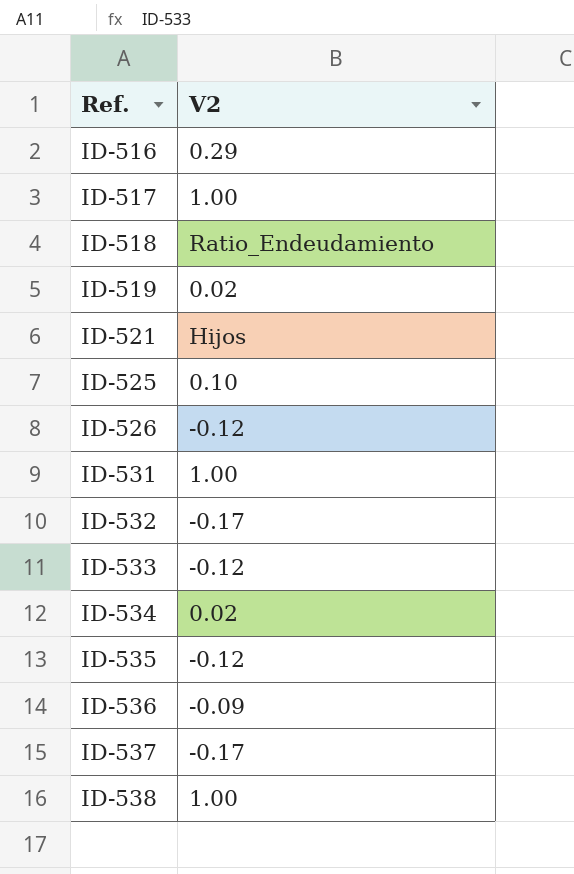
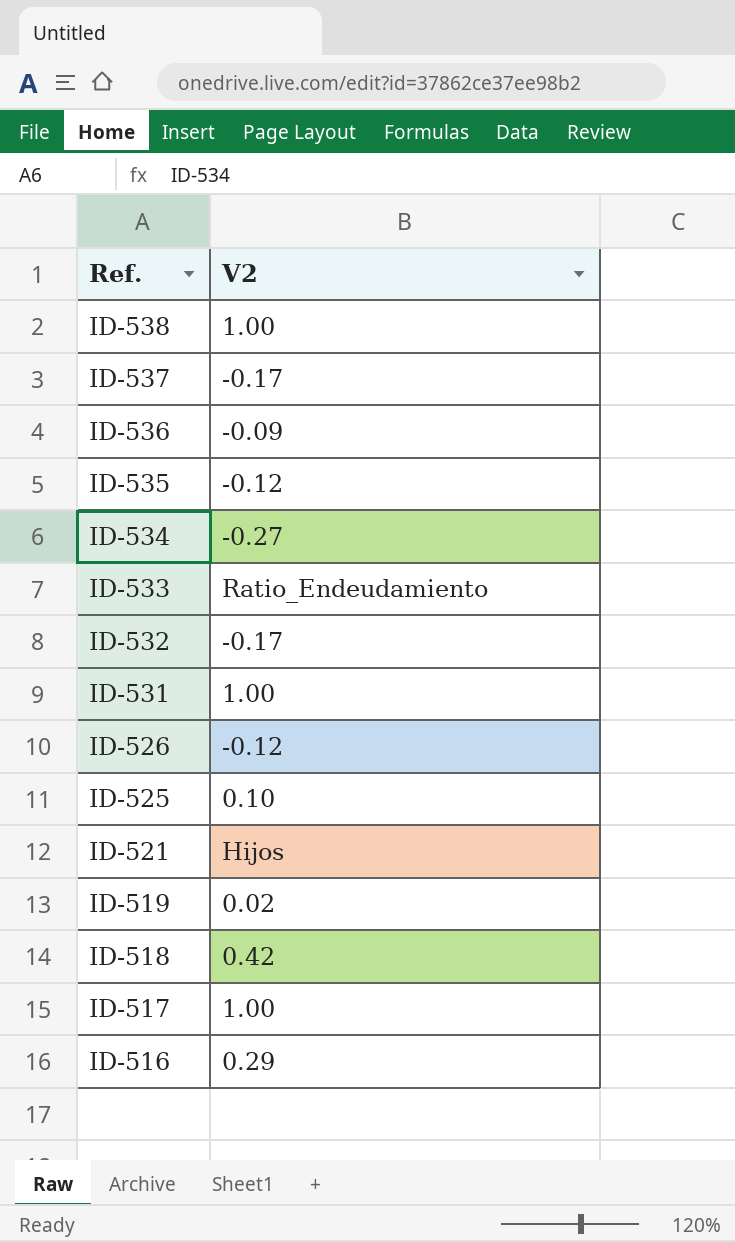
row order: Ref. ascending -> Ref. descending
ID-534 | V2: 0.02 -> -0.27
ID-533 | V2: -0.12 -> Ratio_Endeudamiento
ID-518 | V2: Ratio_Endeudamiento -> 0.42

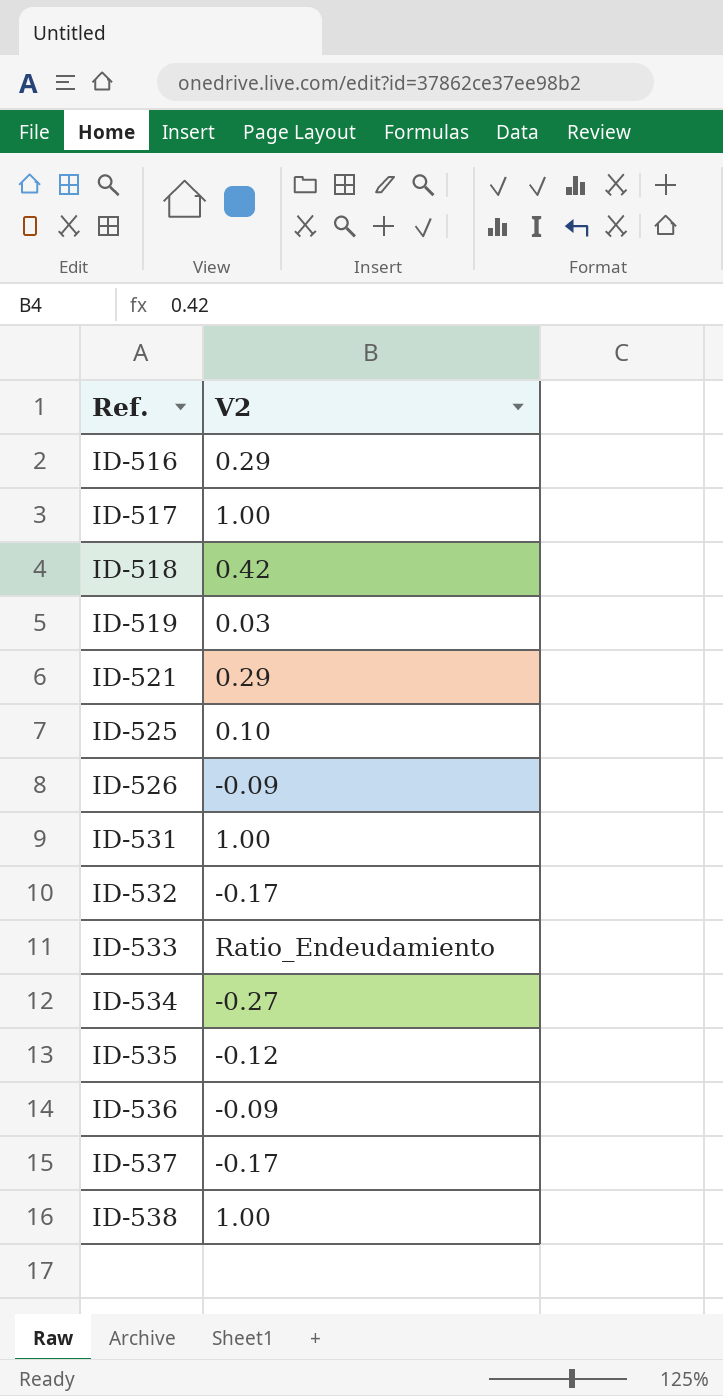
row order: Ref. descending -> Ref. ascending
ID-519 | V2: 0.02 -> 0.03
ID-521 | V2: Hijos -> 0.29
ID-526 | V2: -0.12 -> -0.09

